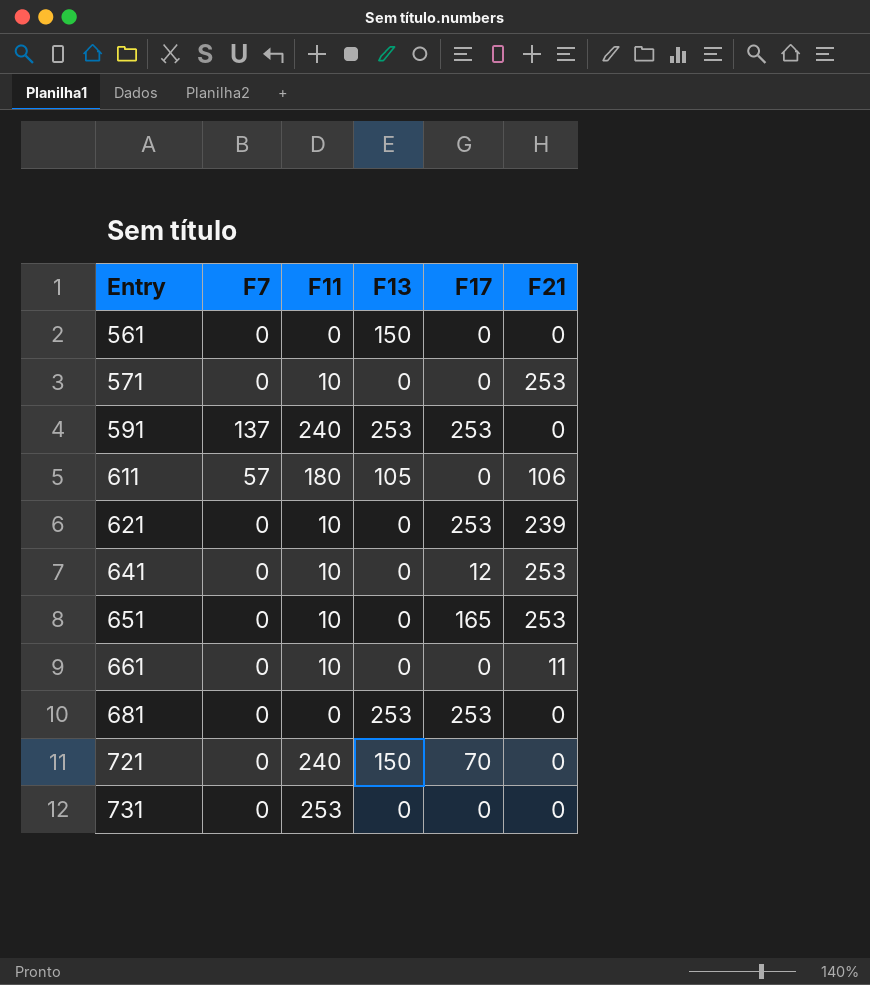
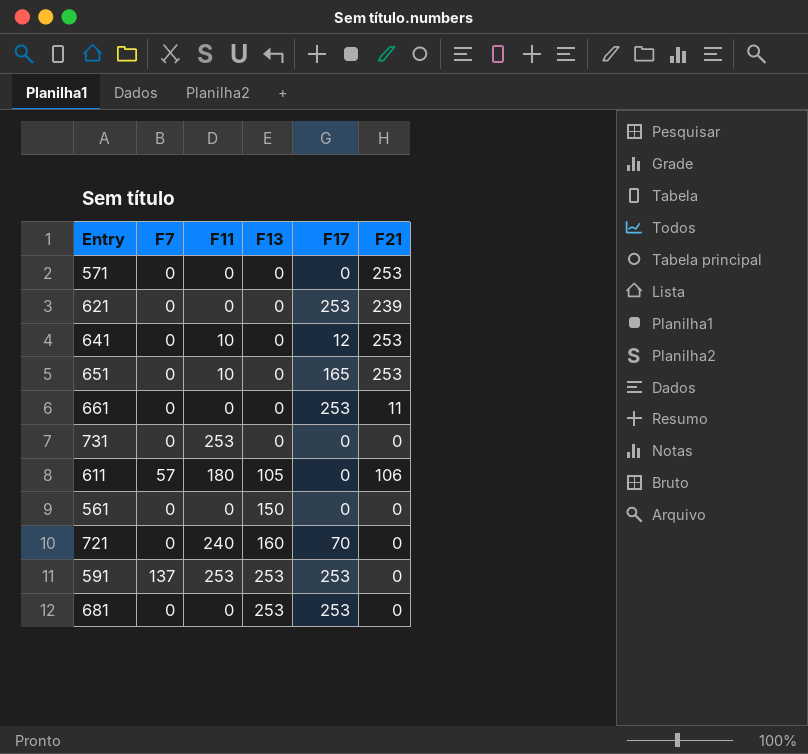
row order: Entry ascending -> F13 ascending
571 | F11: 10 -> 0
621 | F11: 10 -> 0
661 | F11: 10 -> 0
661 | F17: 0 -> 253
721 | F13: 150 -> 160
591 | F11: 240 -> 253

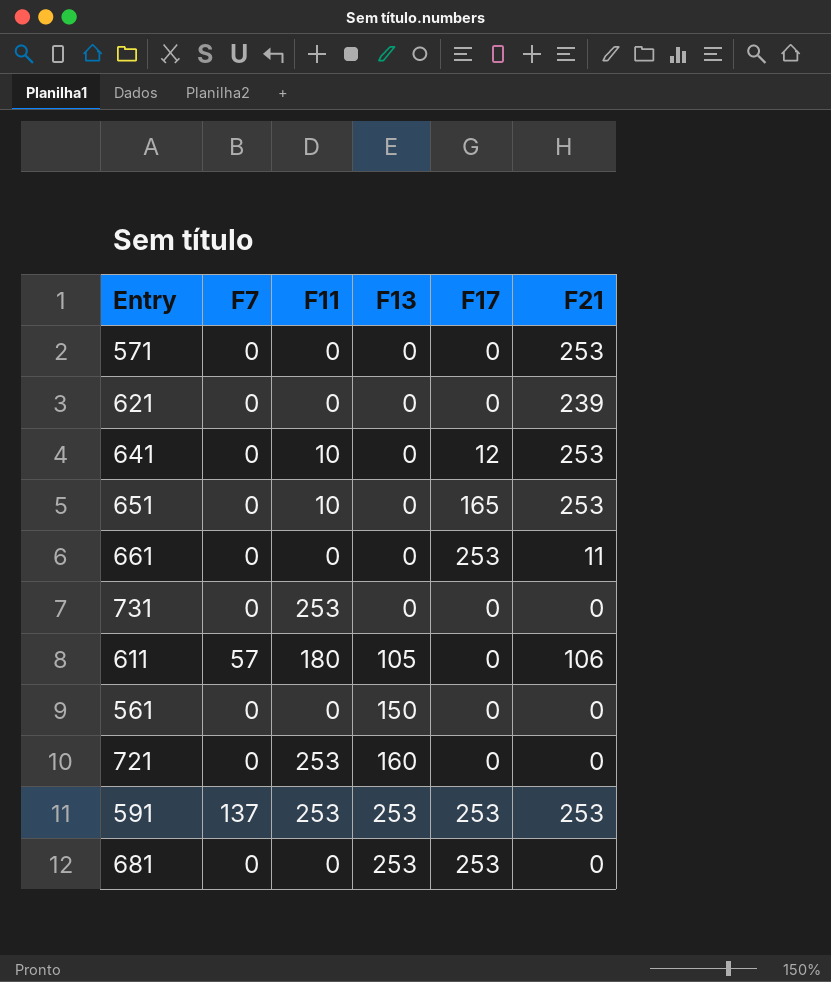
621 | F17: 253 -> 0
721 | F11: 240 -> 253
721 | F17: 70 -> 0
591 | F21: 0 -> 253

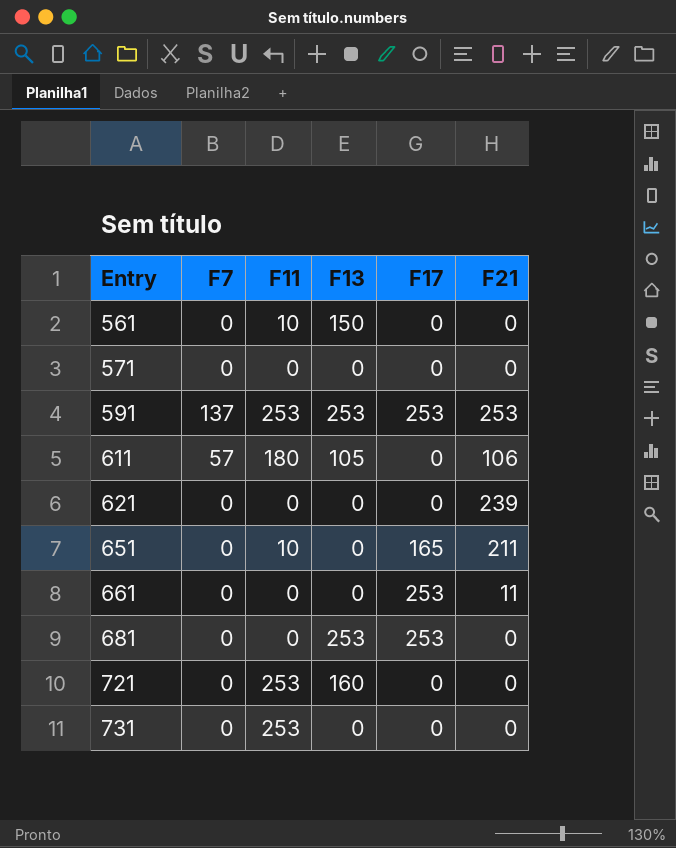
row order: F13 ascending -> Entry ascending
row 641: 0 | 10 | 0 | 12 | 253 -> none
561 | F11: 0 -> 10
571 | F21: 253 -> 0
651 | F21: 253 -> 211

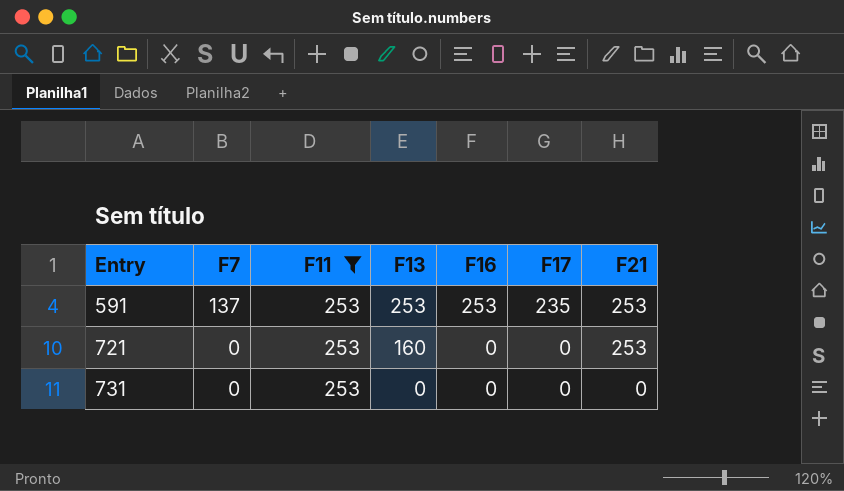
filter: none -> F11 = 253
column F16 | position: none -> 5
591 | F17: 253 -> 235
721 | F21: 0 -> 253

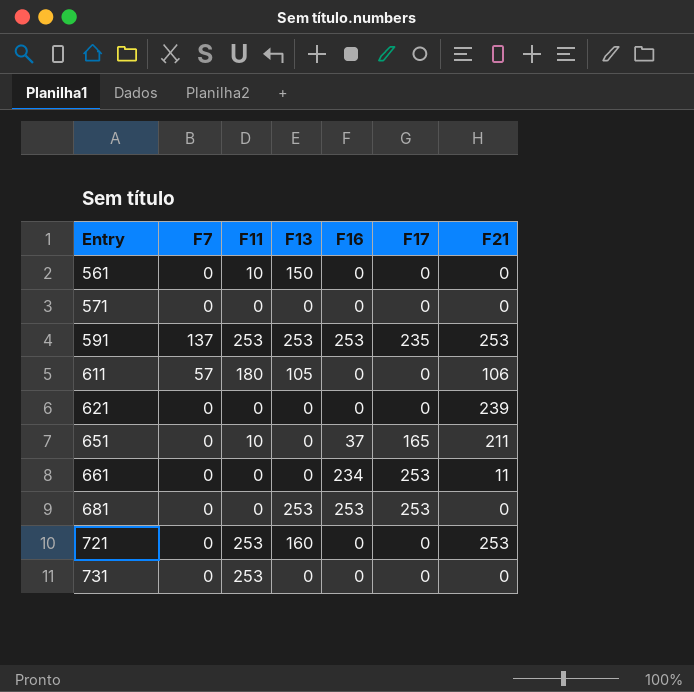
filter: F11 = 253 -> none

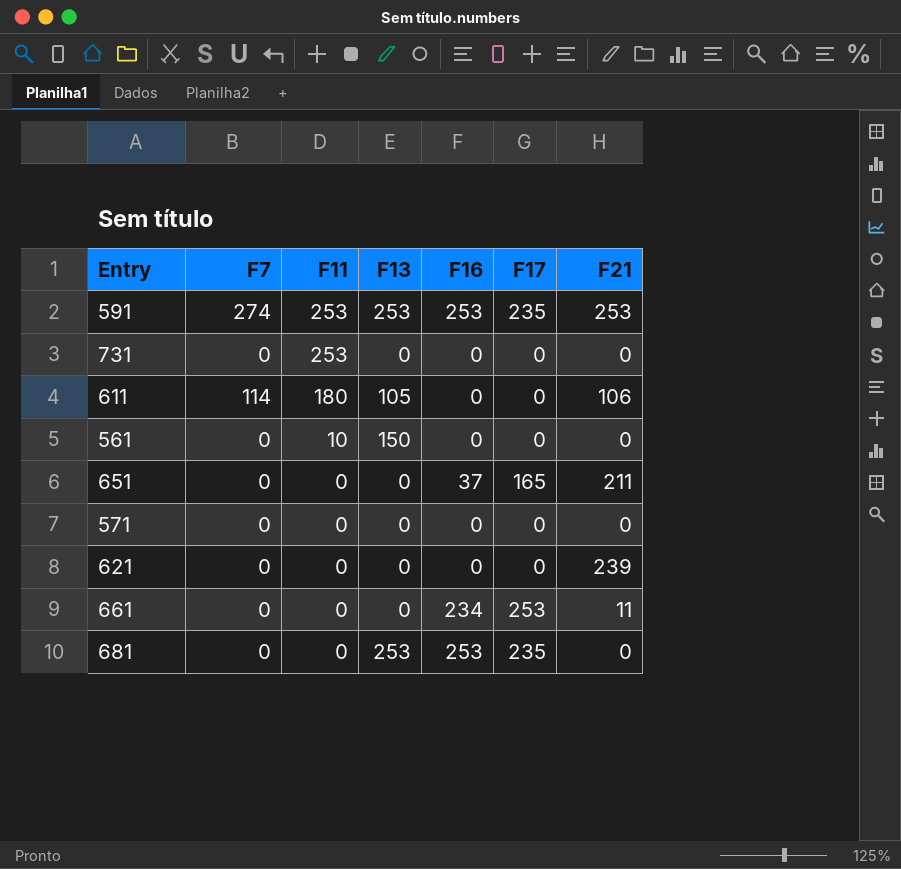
row order: Entry ascending -> F11 descending
row 721: 0 | 253 | 160 | 0 | 0 | 253 -> none
591 | F7: 137 -> 274
611 | F7: 57 -> 114
651 | F11: 10 -> 0
681 | F17: 253 -> 235

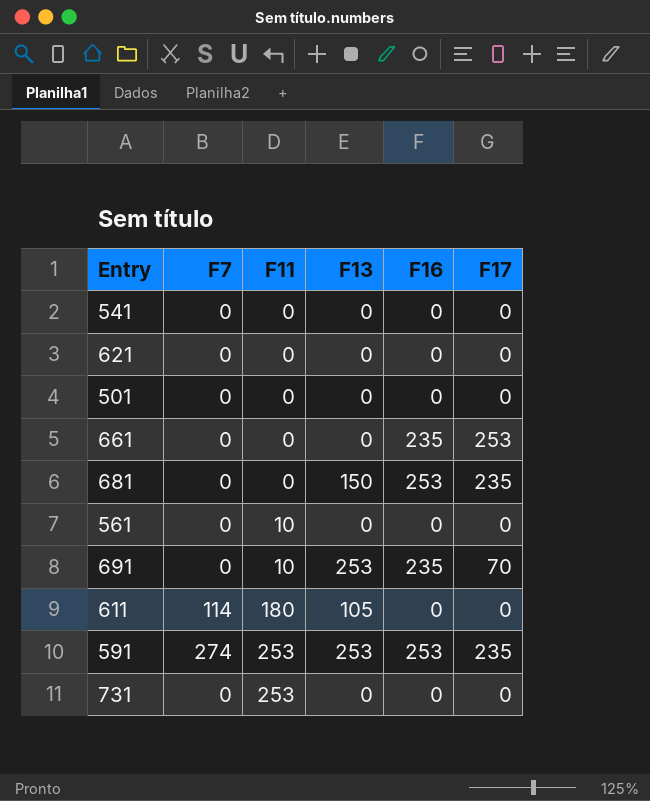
row order: F11 descending -> F11 ascending
column F21 | position: 7 -> none
row 651: 0 | 0 | 0 | 37 | 165 | 211 -> none
row 571: 0 | 0 | 0 | 0 | 0 | 0 -> none
row 541: none -> 0 | 0 | 0 | 0 | 0
row 501: none -> 0 | 0 | 0 | 0 | 0
661 | F16: 234 -> 235
681 | F13: 253 -> 150
561 | F13: 150 -> 0
row 691: none -> 0 | 10 | 253 | 235 | 70

